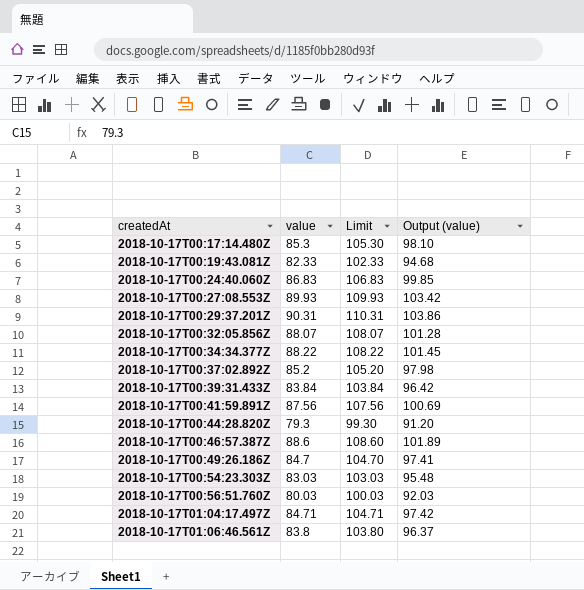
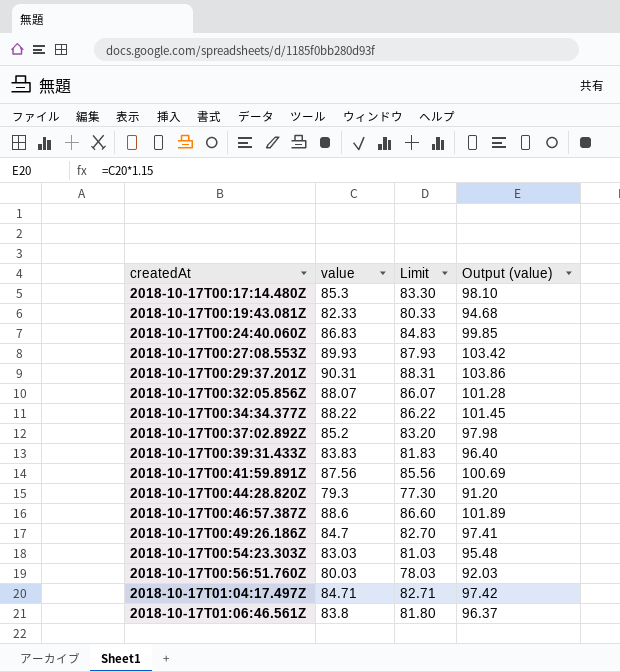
column Limit | formula: [value] + 20 -> [value] - 2
2018-10-17T00:39:31.433Z | value: 83.84 -> 83.83
2018-10-17T00:39:31.433Z | Output (value): 96.42 -> 96.40

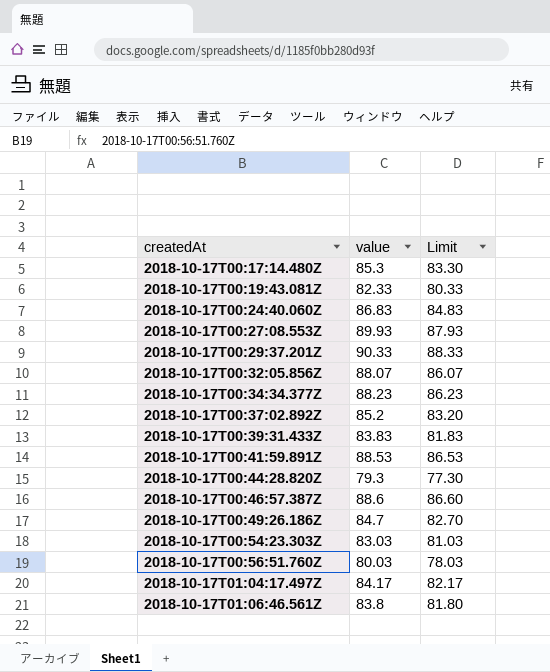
column Output (value) | formula: [value] * 1.15 -> none
2018-10-17T00:29:37.201Z | value: 90.31 -> 90.33
2018-10-17T00:29:37.201Z | Limit: 88.31 -> 88.33
2018-10-17T00:34:34.377Z | value: 88.22 -> 88.23
2018-10-17T00:34:34.377Z | Limit: 86.22 -> 86.23
2018-10-17T00:41:59.891Z | value: 87.56 -> 88.53
2018-10-17T00:41:59.891Z | Limit: 85.56 -> 86.53
2018-10-17T01:04:17.497Z | value: 84.71 -> 84.17
2018-10-17T01:04:17.497Z | Limit: 82.71 -> 82.17

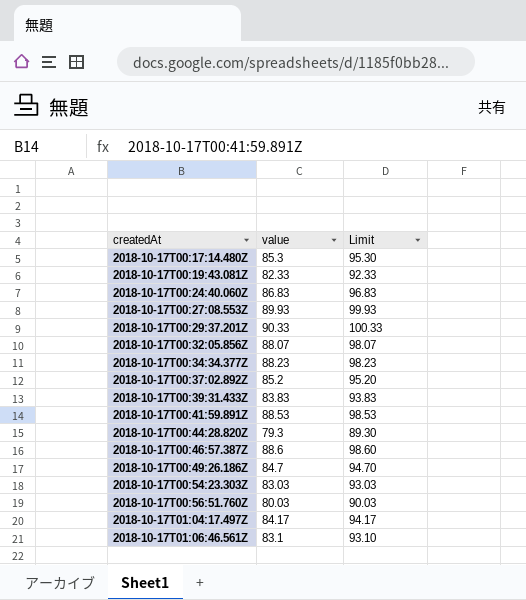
column Limit | formula: [value] - 2 -> [value] + 10
2018-10-17T01:06:46.561Z | value: 83.8 -> 83.1

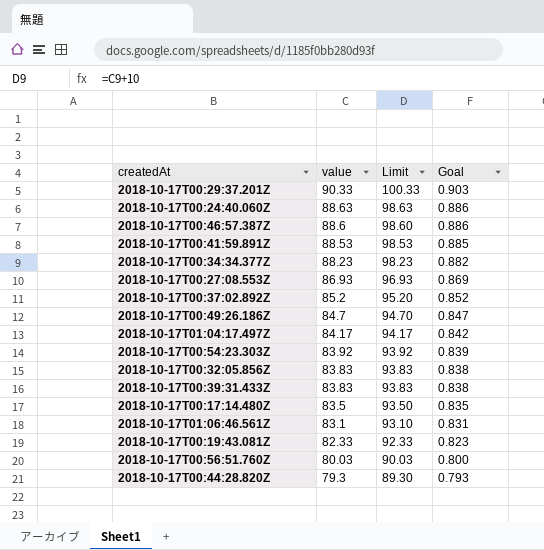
row order: createdAt ascending -> value descending
column Goal | formula: none -> [value] * 0.01
2018-10-17T00:24:40.060Z | value: 86.83 -> 88.63
2018-10-17T00:24:40.060Z | Limit: 96.83 -> 98.63
2018-10-17T00:27:08.553Z | value: 89.93 -> 86.93
2018-10-17T00:27:08.553Z | Limit: 99.93 -> 96.93
2018-10-17T00:54:23.303Z | value: 83.03 -> 83.92
2018-10-17T00:54:23.303Z | Limit: 93.03 -> 93.92
2018-10-17T00:32:05.856Z | value: 88.07 -> 83.83
2018-10-17T00:32:05.856Z | Limit: 98.07 -> 93.83
2018-10-17T00:17:14.480Z | value: 85.3 -> 83.5
2018-10-17T00:17:14.480Z | Limit: 95.30 -> 93.50

